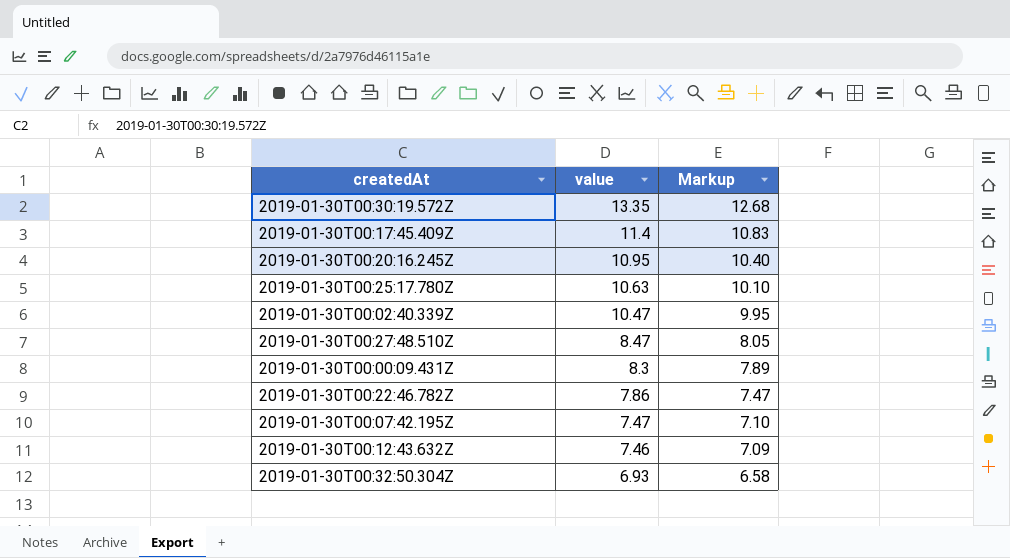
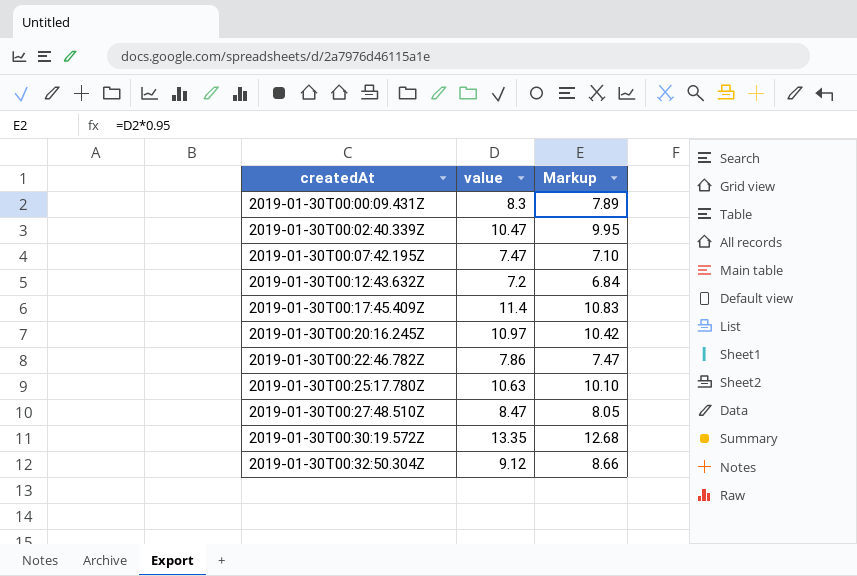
row order: value descending -> createdAt ascending
2019-01-30T00:12:43.632Z | value: 7.46 -> 7.2
2019-01-30T00:12:43.632Z | Markup: 7.09 -> 6.84
2019-01-30T00:20:16.245Z | value: 10.95 -> 10.97
2019-01-30T00:20:16.245Z | Markup: 10.40 -> 10.42
2019-01-30T00:32:50.304Z | value: 6.93 -> 9.12
2019-01-30T00:32:50.304Z | Markup: 6.58 -> 8.66

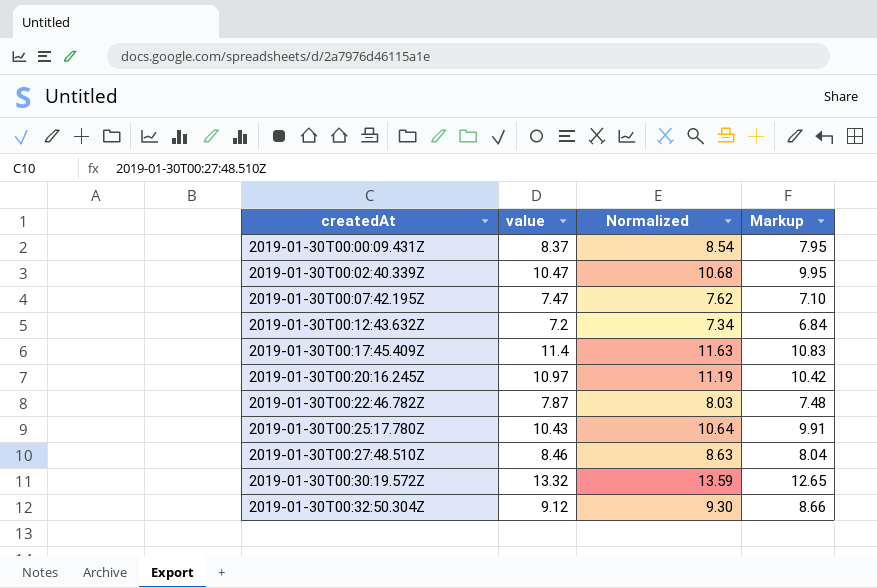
column Normalized | formula: none -> [value] * 1.02
2019-01-30T00:00:09.431Z | value: 8.3 -> 8.37
2019-01-30T00:00:09.431Z | Markup: 7.89 -> 7.95
2019-01-30T00:22:46.782Z | value: 7.86 -> 7.87
2019-01-30T00:22:46.782Z | Markup: 7.47 -> 7.48
2019-01-30T00:25:17.780Z | value: 10.63 -> 10.43
2019-01-30T00:25:17.780Z | Markup: 10.10 -> 9.91
2019-01-30T00:27:48.510Z | value: 8.47 -> 8.46
2019-01-30T00:27:48.510Z | Markup: 8.05 -> 8.04
2019-01-30T00:30:19.572Z | value: 13.35 -> 13.32
2019-01-30T00:30:19.572Z | Markup: 12.68 -> 12.65

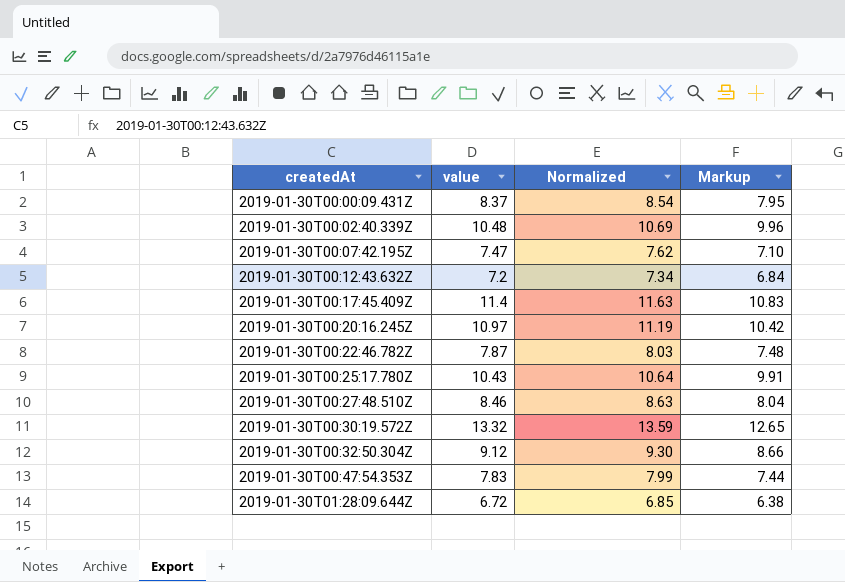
2019-01-30T00:02:40.339Z | value: 10.47 -> 10.48
2019-01-30T00:02:40.339Z | Normalized: 10.68 -> 10.69
2019-01-30T00:02:40.339Z | Markup: 9.95 -> 9.96
row 2019-01-30T00:47:54.353Z: none -> 7.83 | 7.99 | 7.44
row 2019-01-30T01:28:09.644Z: none -> 6.72 | 6.85 | 6.38

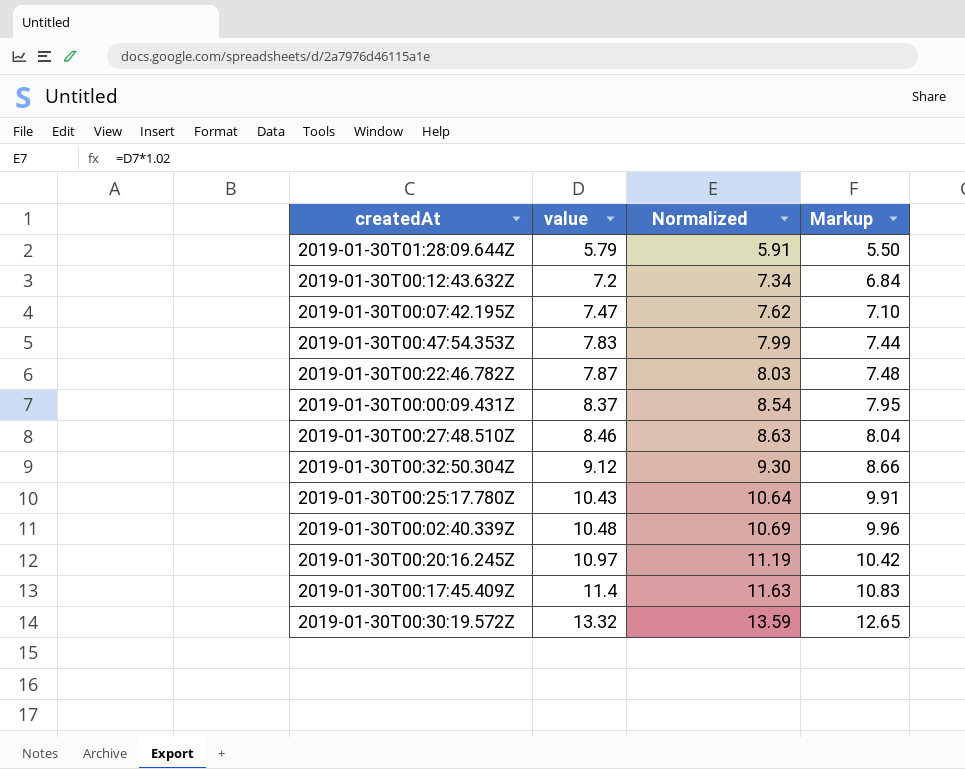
row order: createdAt ascending -> value ascending
2019-01-30T01:28:09.644Z | value: 6.72 -> 5.79
2019-01-30T01:28:09.644Z | Normalized: 6.85 -> 5.91
2019-01-30T01:28:09.644Z | Markup: 6.38 -> 5.50

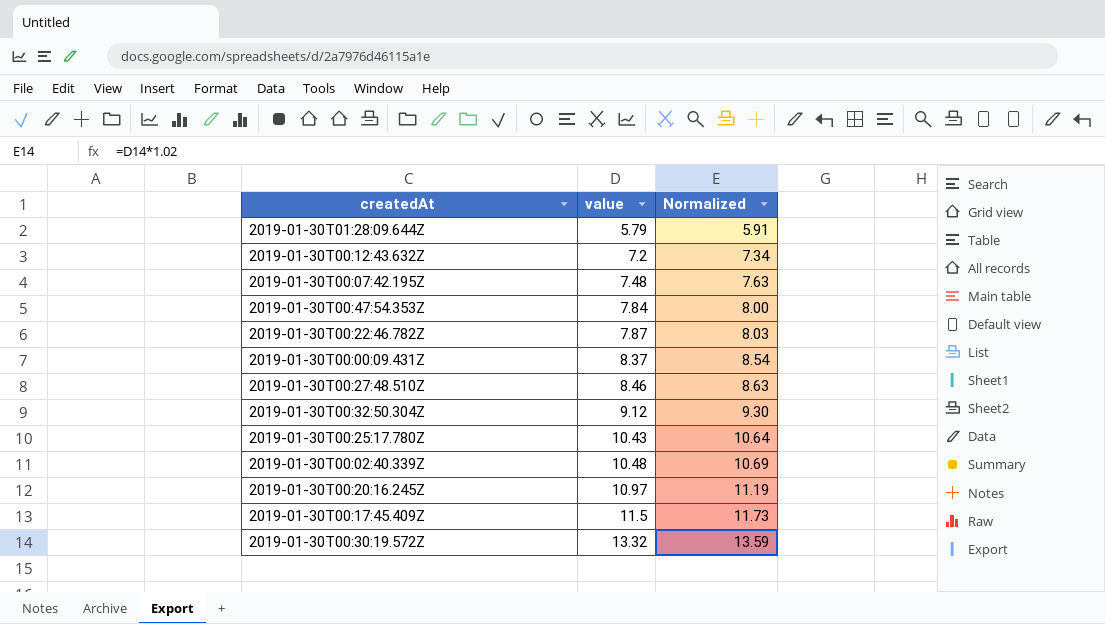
column Markup | formula: [value] * 0.95 -> none
2019-01-30T00:07:42.195Z | value: 7.47 -> 7.48
2019-01-30T00:07:42.195Z | Normalized: 7.62 -> 7.63
2019-01-30T00:47:54.353Z | value: 7.83 -> 7.84
2019-01-30T00:47:54.353Z | Normalized: 7.99 -> 8.00
2019-01-30T00:17:45.409Z | value: 11.4 -> 11.5
2019-01-30T00:17:45.409Z | Normalized: 11.63 -> 11.73

